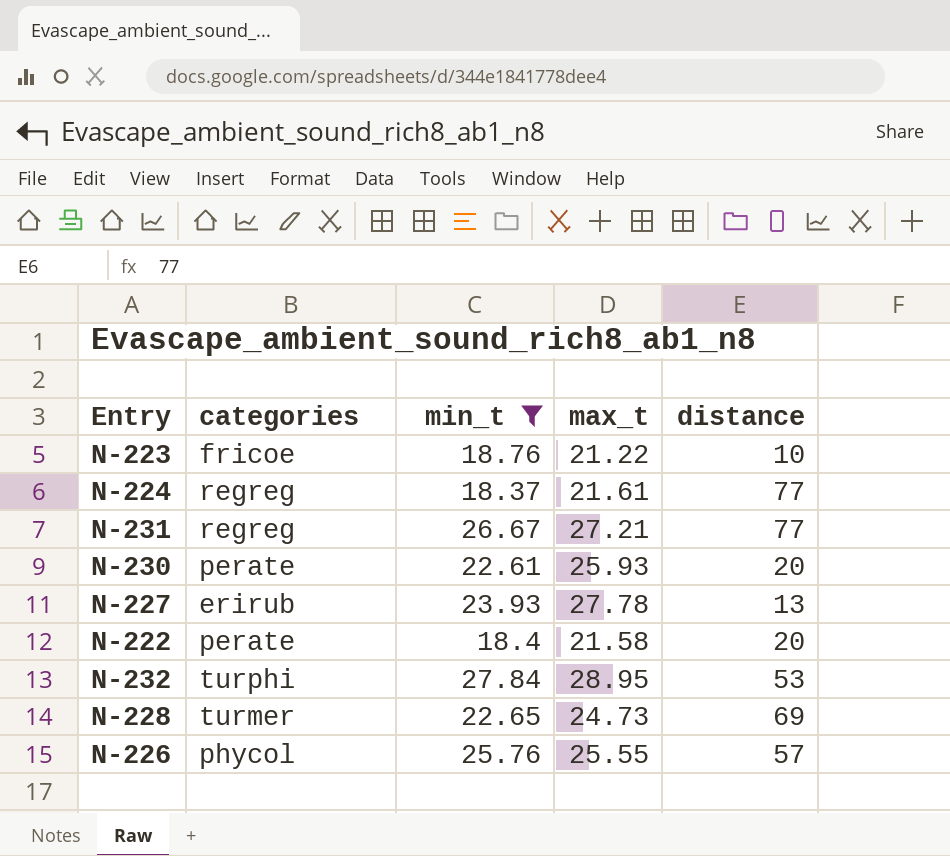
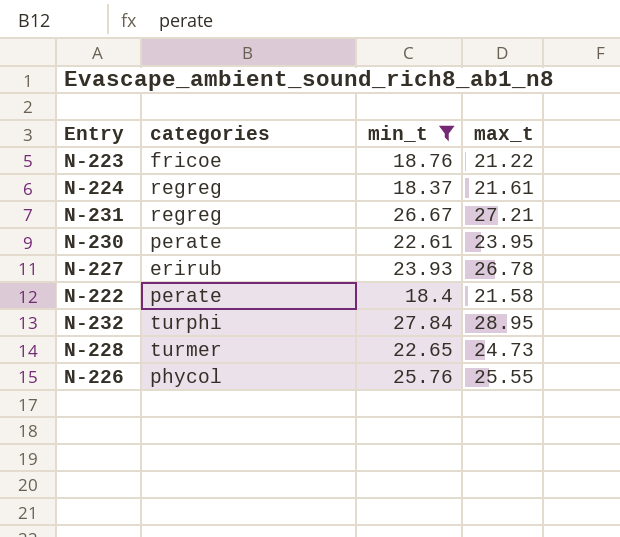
column distance | position: 5 -> none
N-230 | max_t: 25.93 -> 23.95
N-227 | max_t: 27.78 -> 26.78

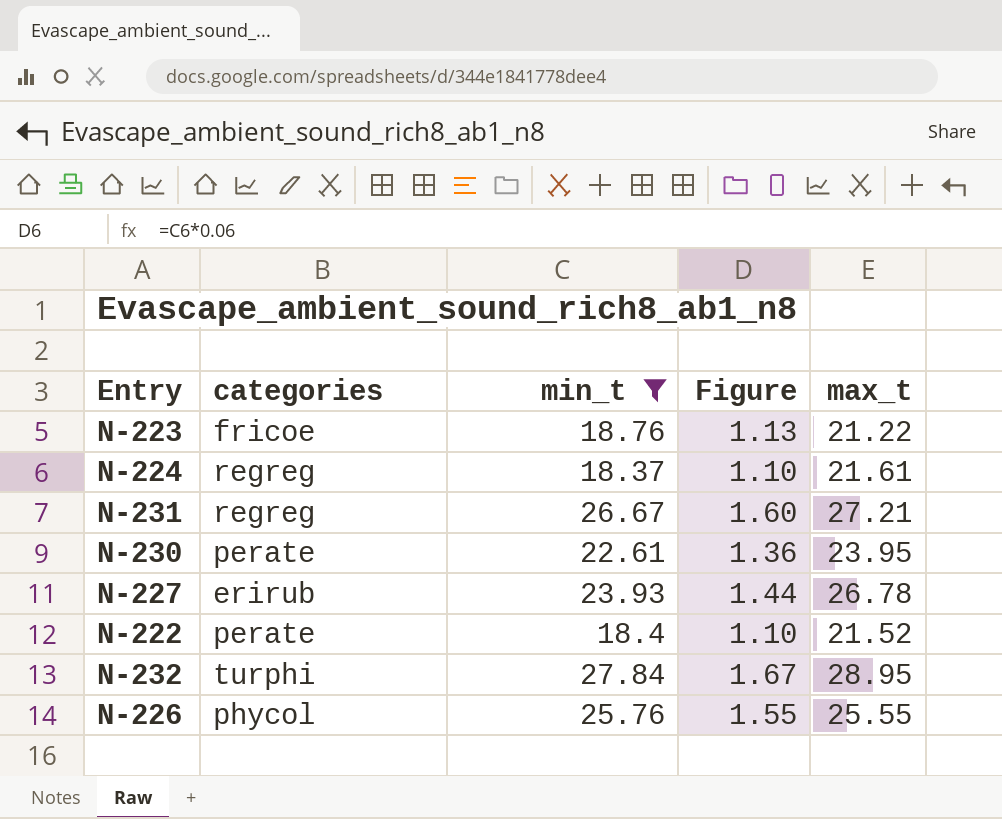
column Figure | formula: none -> [min_t] * 0.06
row N-228: turmer | 22.65 | 24.73 -> none
N-222 | max_t: 21.58 -> 21.52

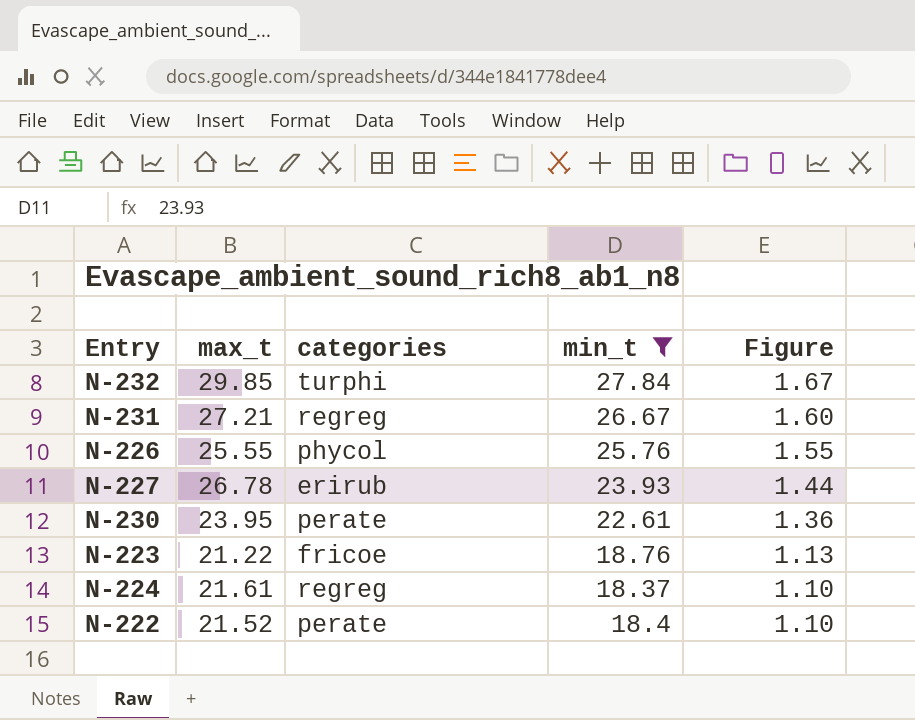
row order: none -> Figure descending
column max_t | position: 5 -> 2
N-232 | max_t: 28.95 -> 29.85

